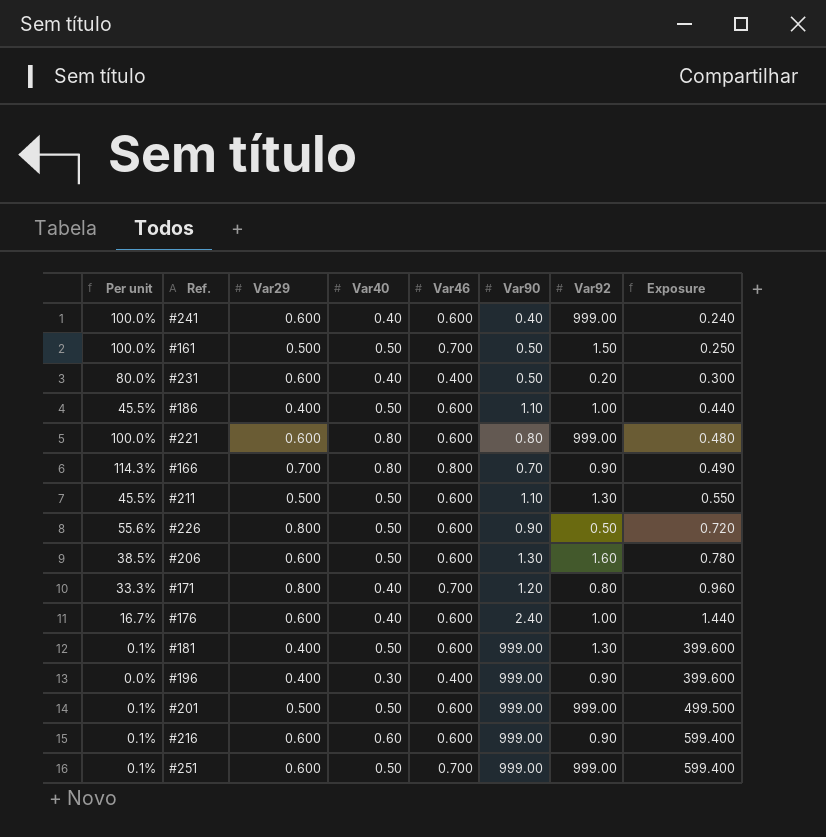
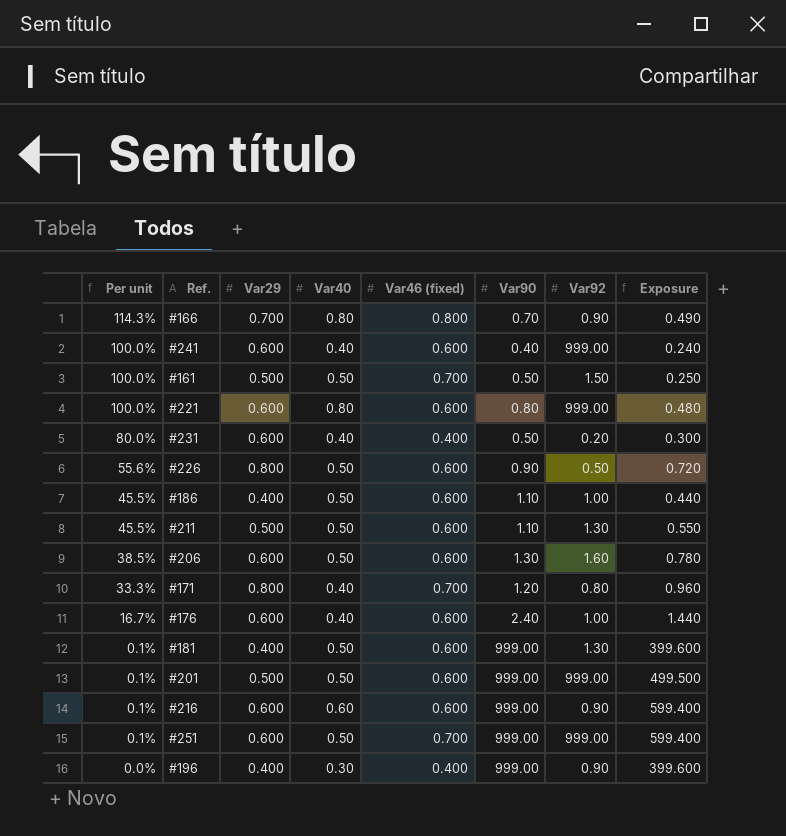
row order: Exposure ascending -> Per unit descending
column name: Var46 -> Var46 (fixed)

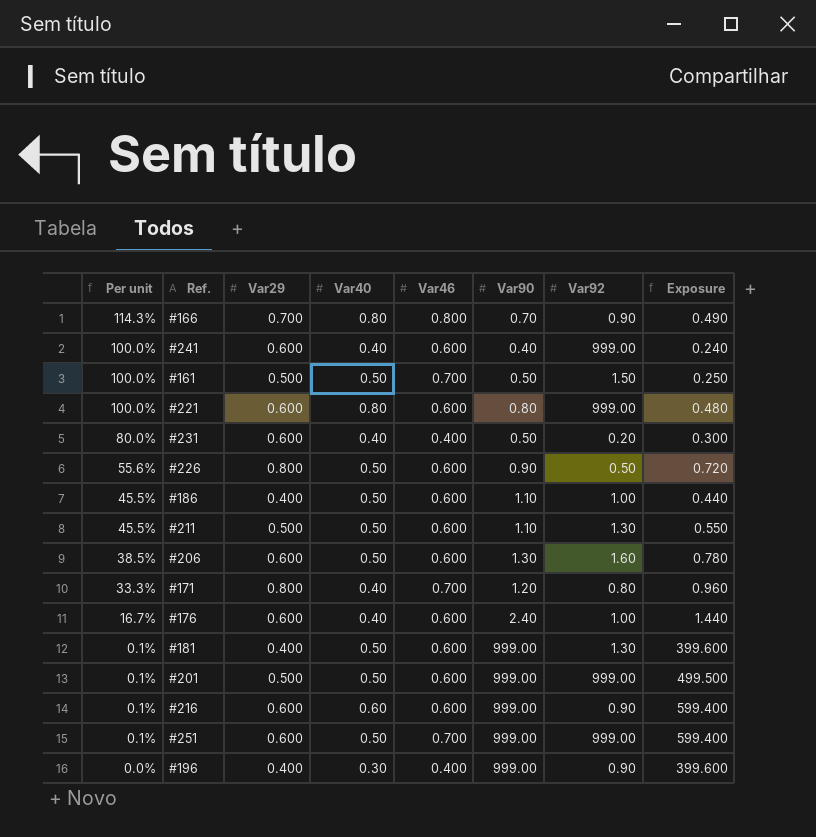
column name: Var46 (fixed) -> Var46

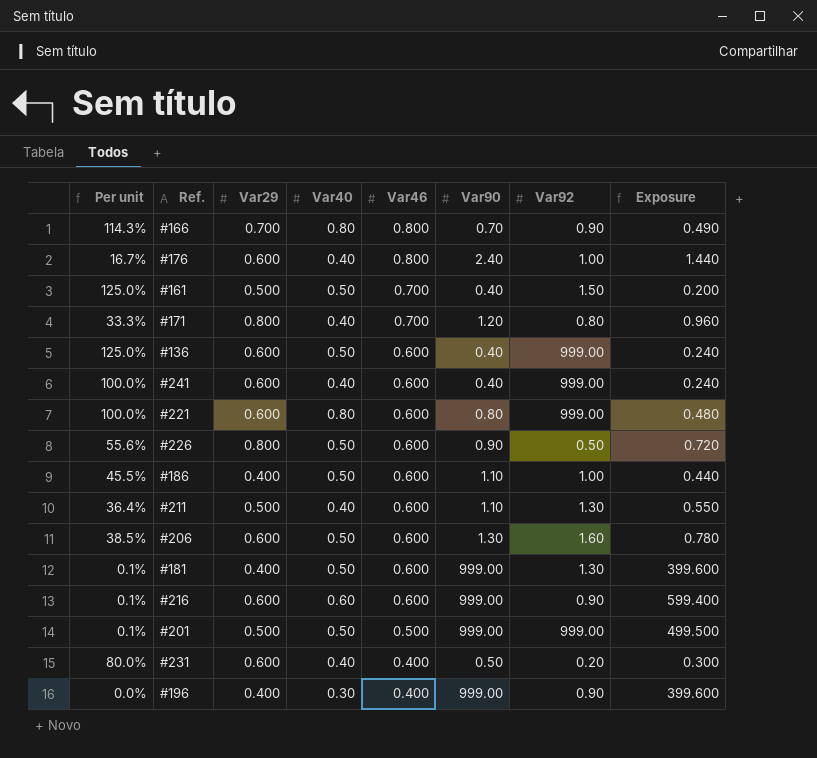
row order: Per unit descending -> Var46 descending
row #251: 0.1% | 0.600 | 0.50 | 0.700 | 999.00 | 999.00 | 599.400 -> none
#176 | Var46: 0.600 -> 0.800
#161 | Per unit: 100.0% -> 125.0%
#161 | Var90: 0.50 -> 0.40
#161 | Exposure: 0.250 -> 0.200
row #136: none -> 125.0% | 0.600 | 0.50 | 0.600 | 0.40 | 999.00 | 0.240
#211 | Per unit: 45.5% -> 36.4%
#211 | Var40: 0.50 -> 0.40
#201 | Var46: 0.600 -> 0.500

